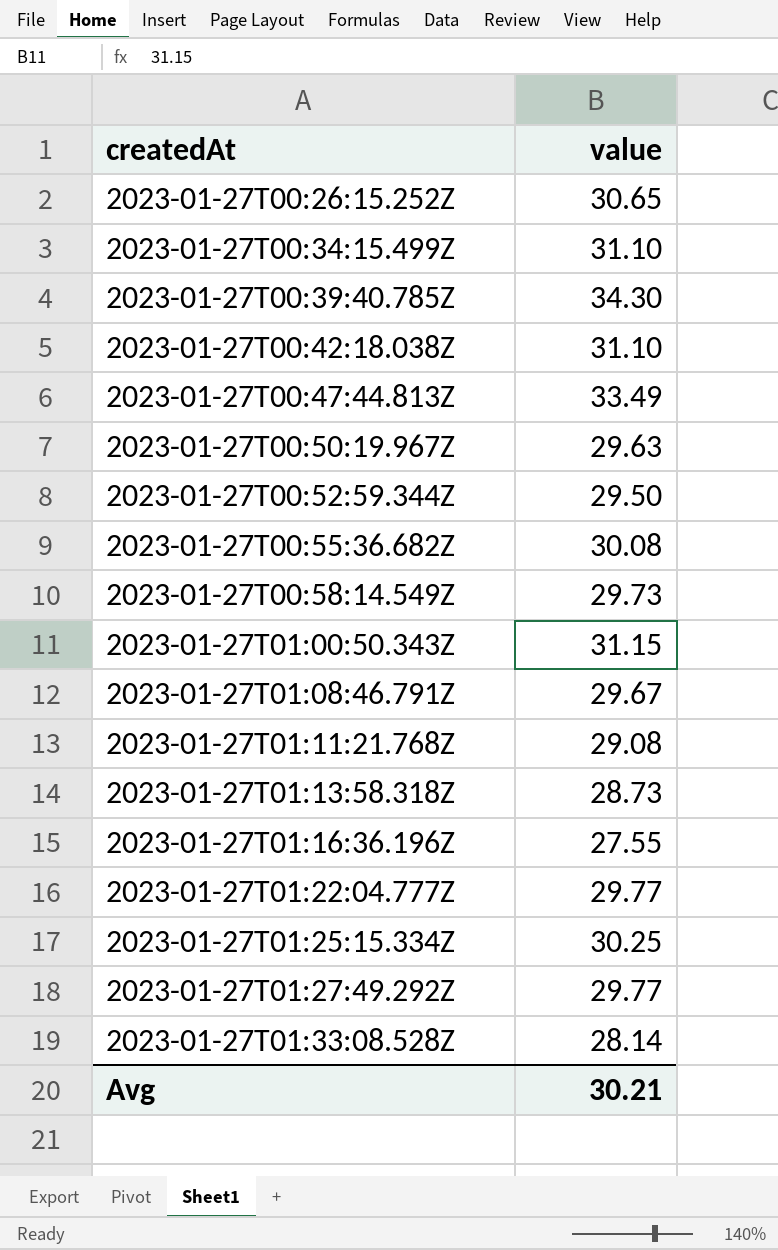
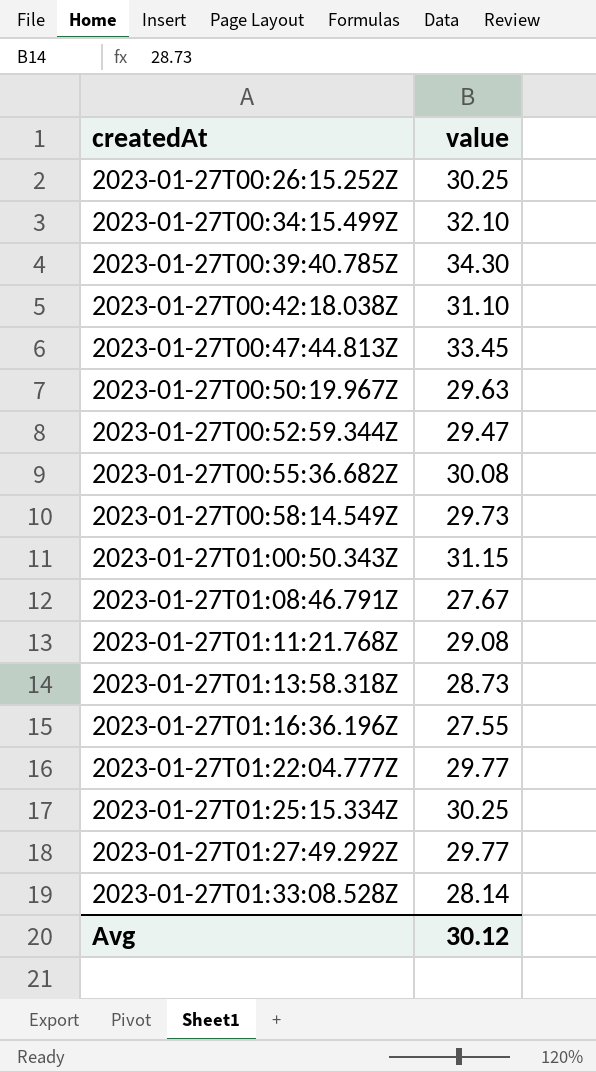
2023-01-27T00:26:15.252Z | value: 30.65 -> 30.25
2023-01-27T00:34:15.499Z | value: 31.10 -> 32.10
2023-01-27T00:47:44.813Z | value: 33.49 -> 33.45
2023-01-27T00:52:59.344Z | value: 29.50 -> 29.47
2023-01-27T01:08:46.791Z | value: 29.67 -> 27.67
Avg | value: 30.21 -> 30.12

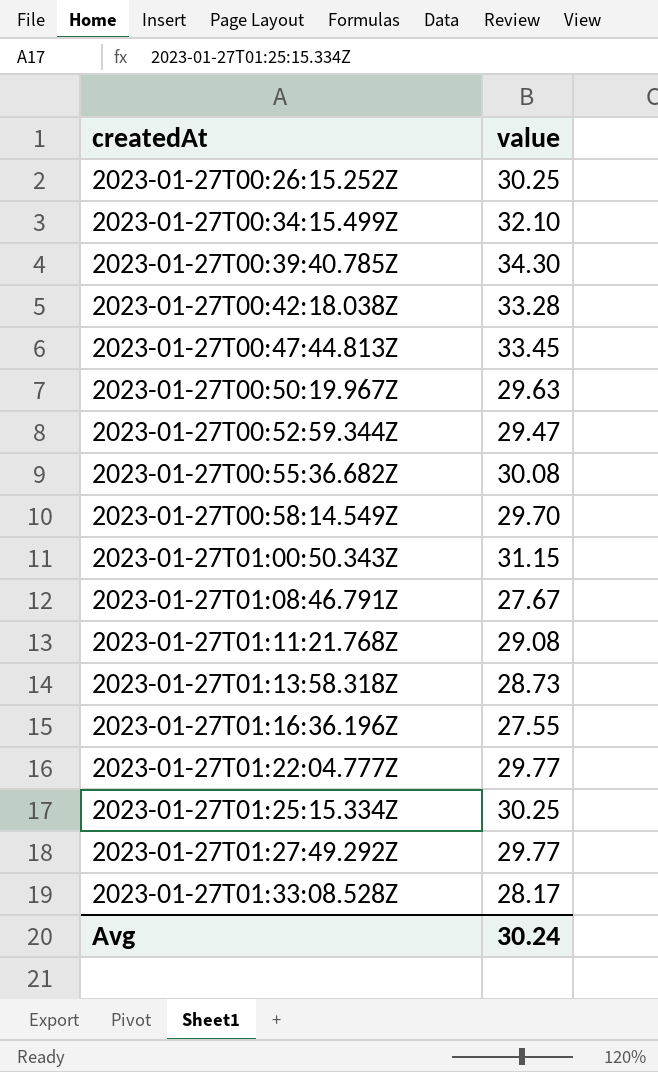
2023-01-27T00:42:18.038Z | value: 31.10 -> 33.28
2023-01-27T00:58:14.549Z | value: 29.73 -> 29.70
2023-01-27T01:33:08.528Z | value: 28.14 -> 28.17
Avg | value: 30.12 -> 30.24

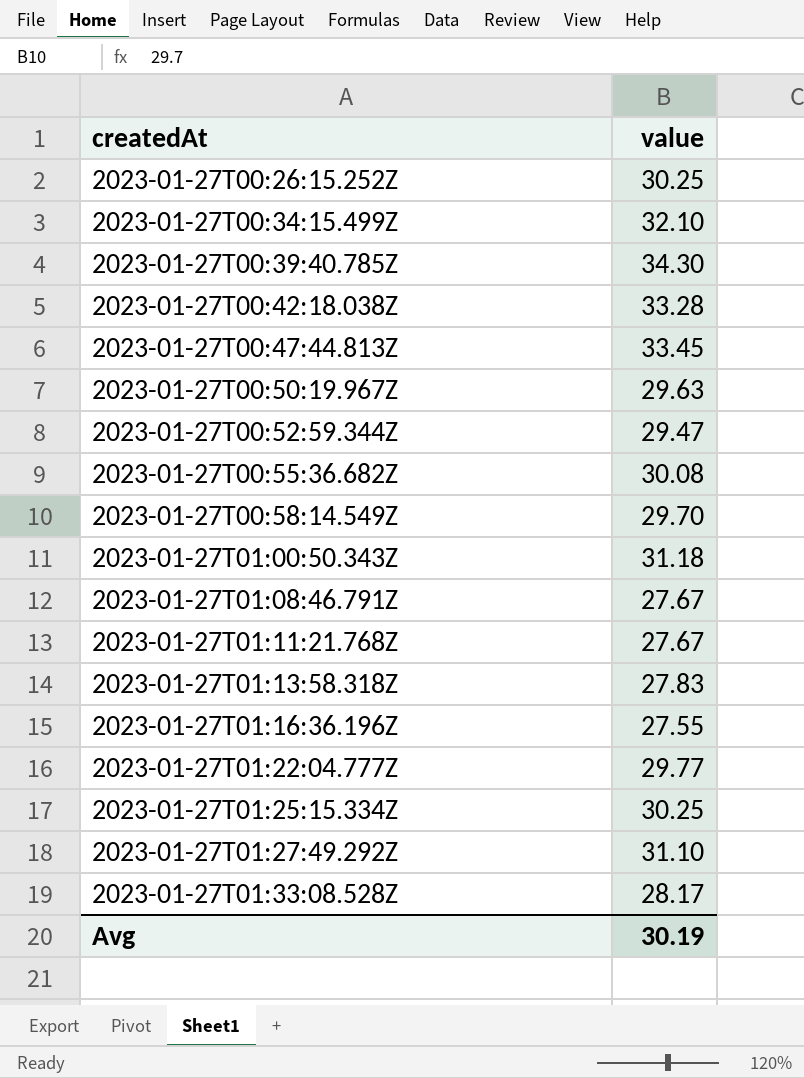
2023-01-27T01:00:50.343Z | value: 31.15 -> 31.18
2023-01-27T01:11:21.768Z | value: 29.08 -> 27.67
2023-01-27T01:13:58.318Z | value: 28.73 -> 27.83
2023-01-27T01:27:49.292Z | value: 29.77 -> 31.10
Avg | value: 30.24 -> 30.19

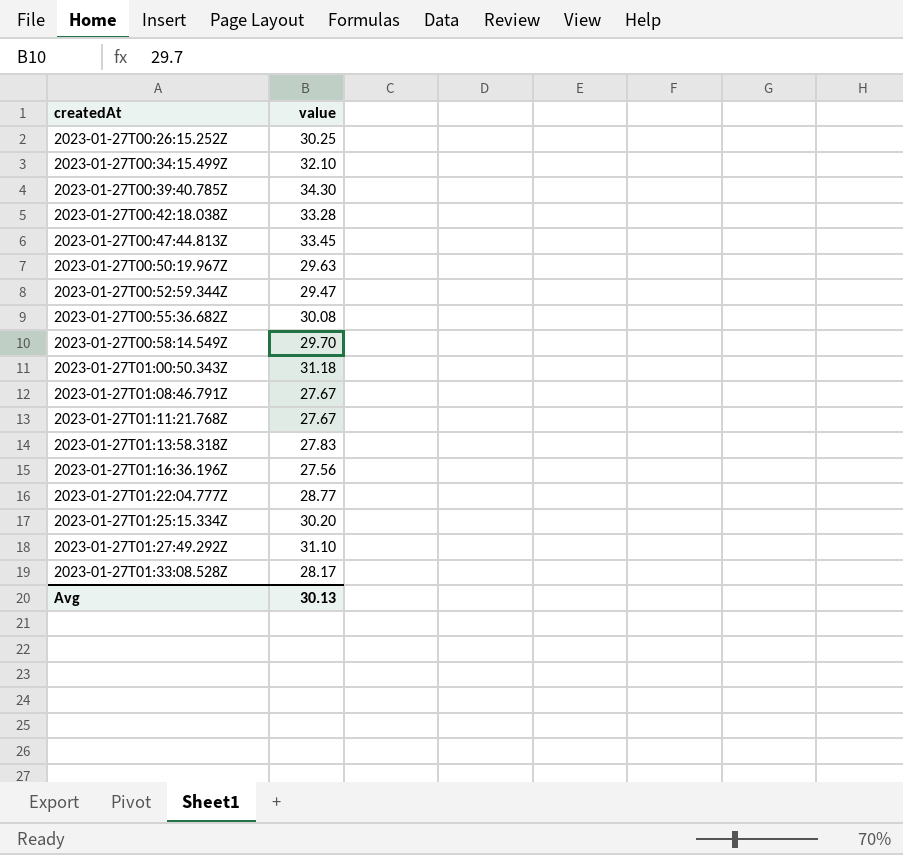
2023-01-27T01:16:36.196Z | value: 27.55 -> 27.56
2023-01-27T01:22:04.777Z | value: 29.77 -> 28.77
2023-01-27T01:25:15.334Z | value: 30.25 -> 30.20
Avg | value: 30.19 -> 30.13

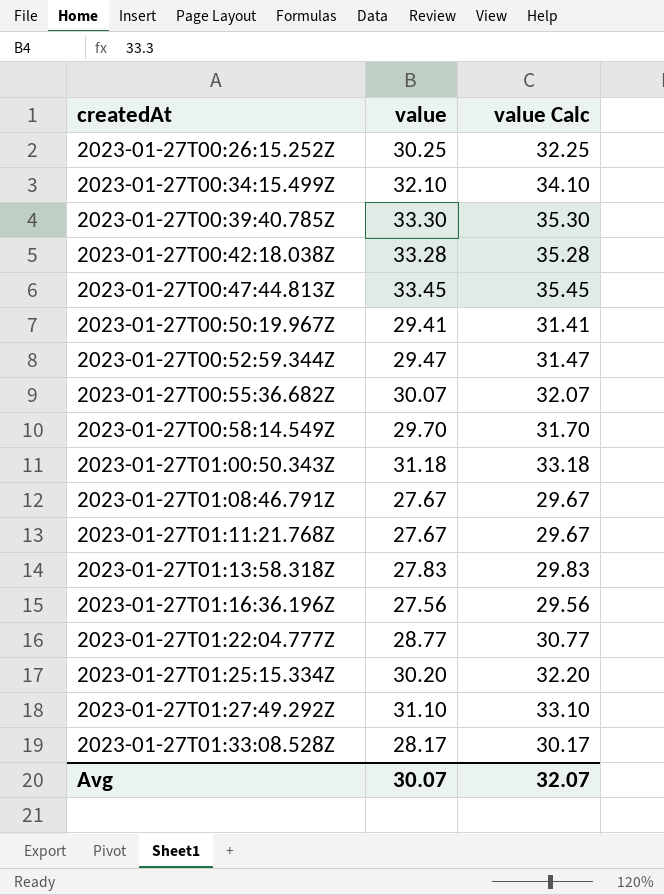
column value Calc | formula: none -> [value] + 2
2023-01-27T00:39:40.785Z | value: 34.30 -> 33.30
2023-01-27T00:50:19.967Z | value: 29.63 -> 29.41
2023-01-27T00:55:36.682Z | value: 30.08 -> 30.07
Avg | value: 30.13 -> 30.07

